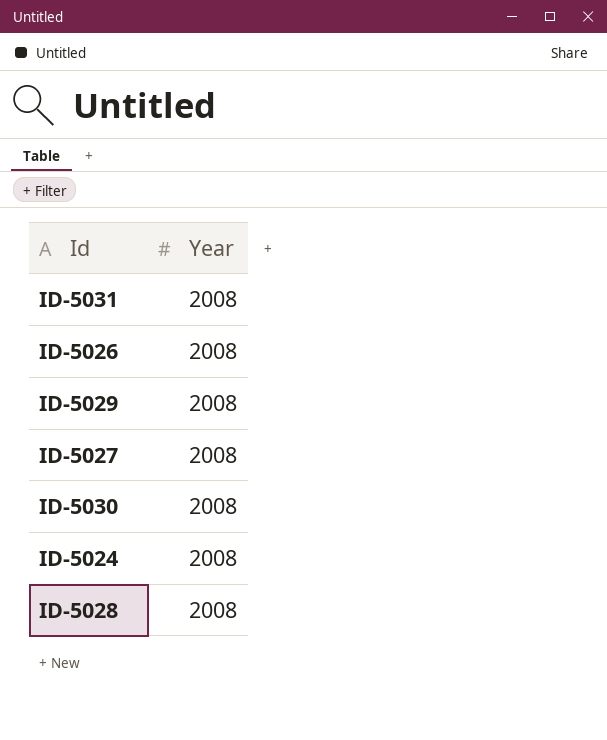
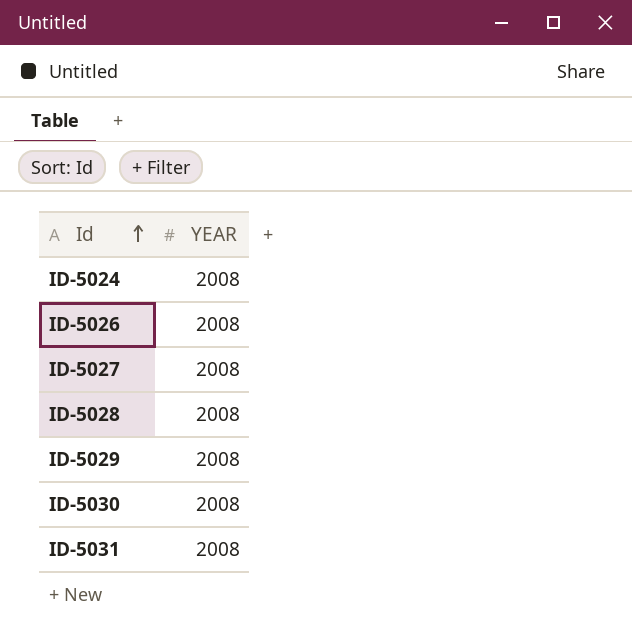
row order: none -> Id ascending
column name: Year -> YEAR

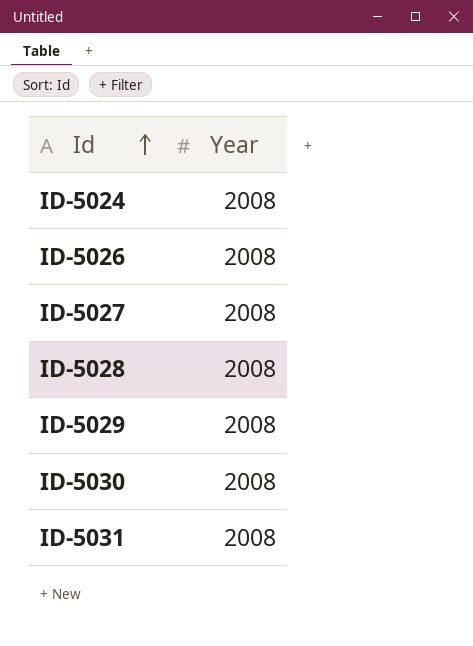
column name: YEAR -> Year

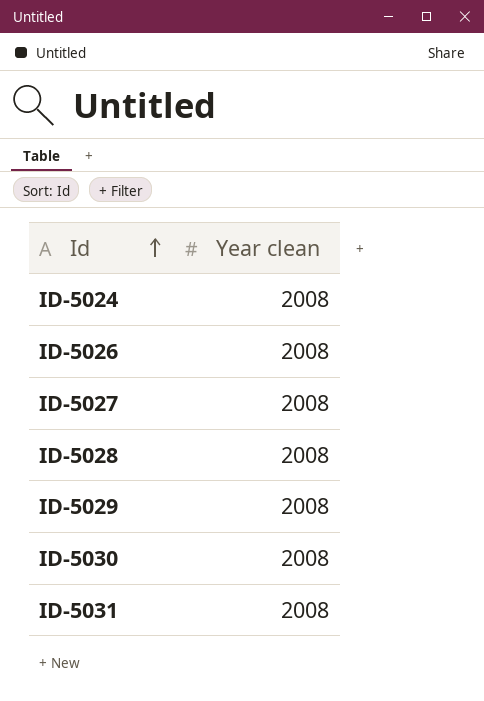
column name: Year -> Year clean

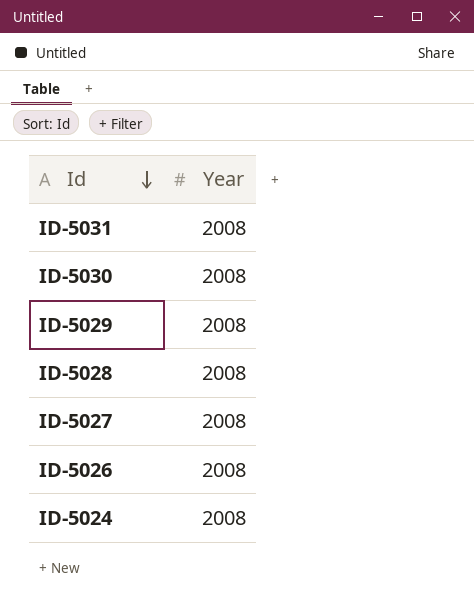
row order: Id ascending -> Id descending
column name: Year clean -> Year

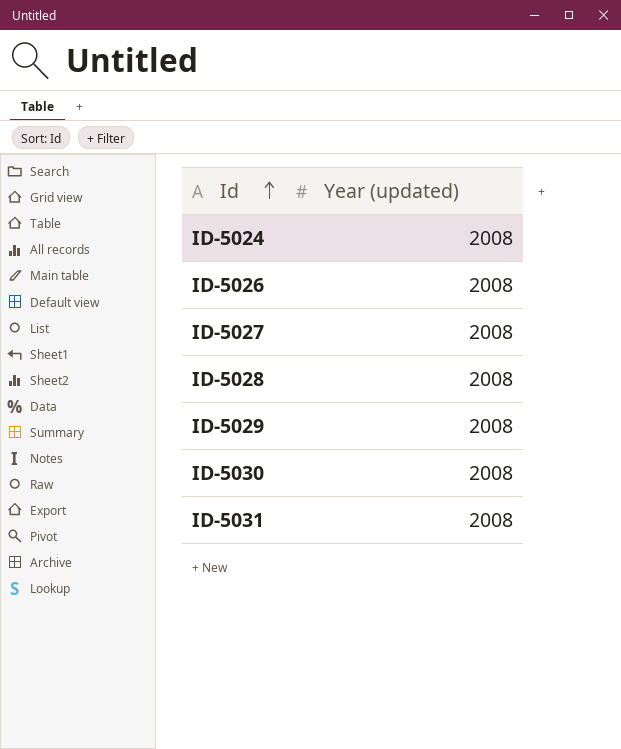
row order: Id descending -> Id ascending
column name: Year -> Year (updated)

